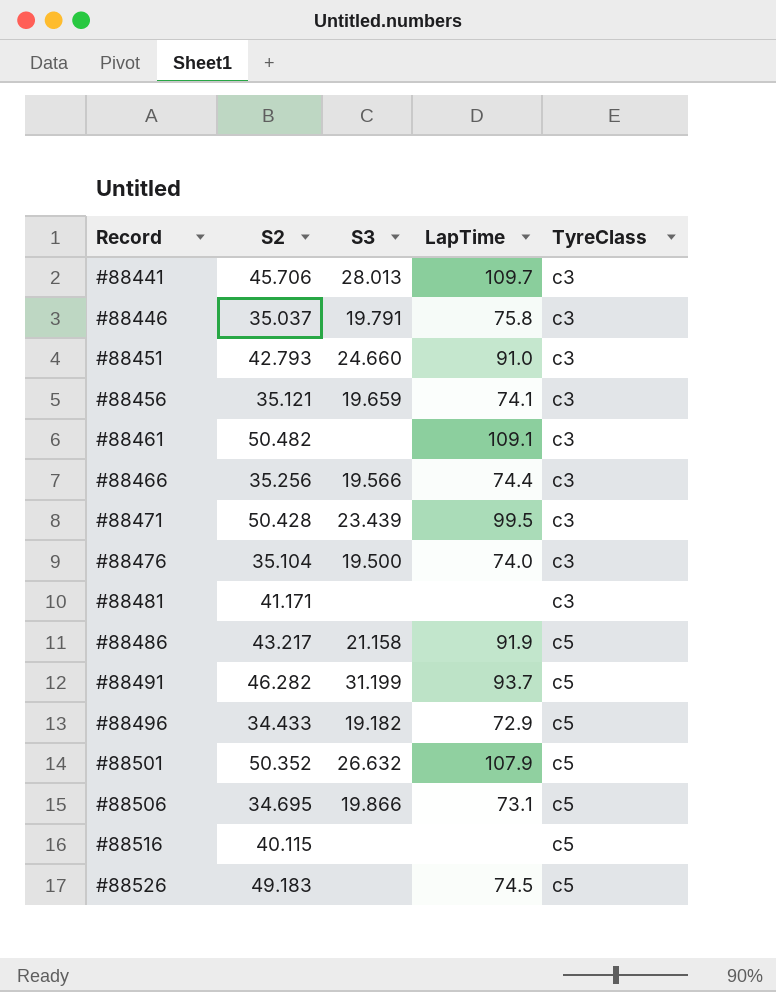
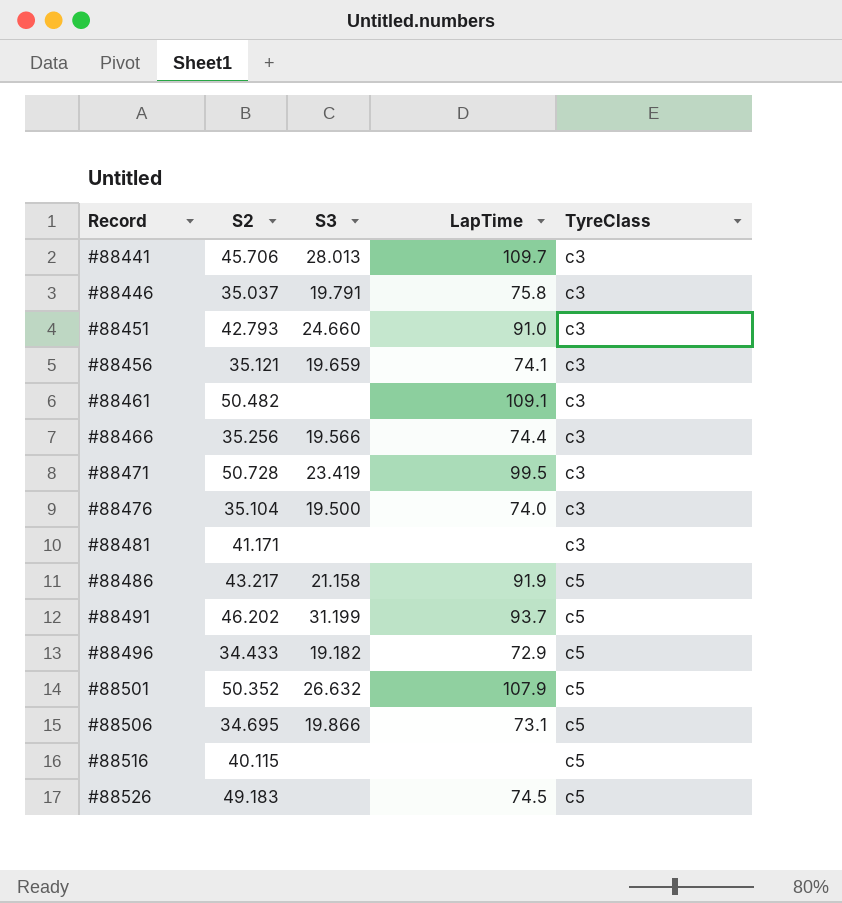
#88471 | S2: 50.428 -> 50.728
#88471 | S3: 23.439 -> 23.419
#88491 | S2: 46.282 -> 46.202

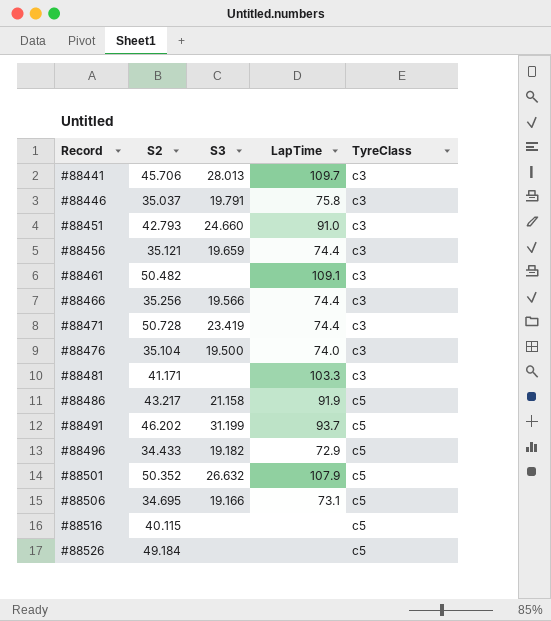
#88456 | LapTime: 74.1 -> 74.4
#88471 | LapTime: 99.5 -> 74.4
#88481 | LapTime: none -> 103.3
#88506 | S3: 19.866 -> 19.166
#88526 | S2: 49.183 -> 49.184
#88526 | LapTime: 74.5 -> none

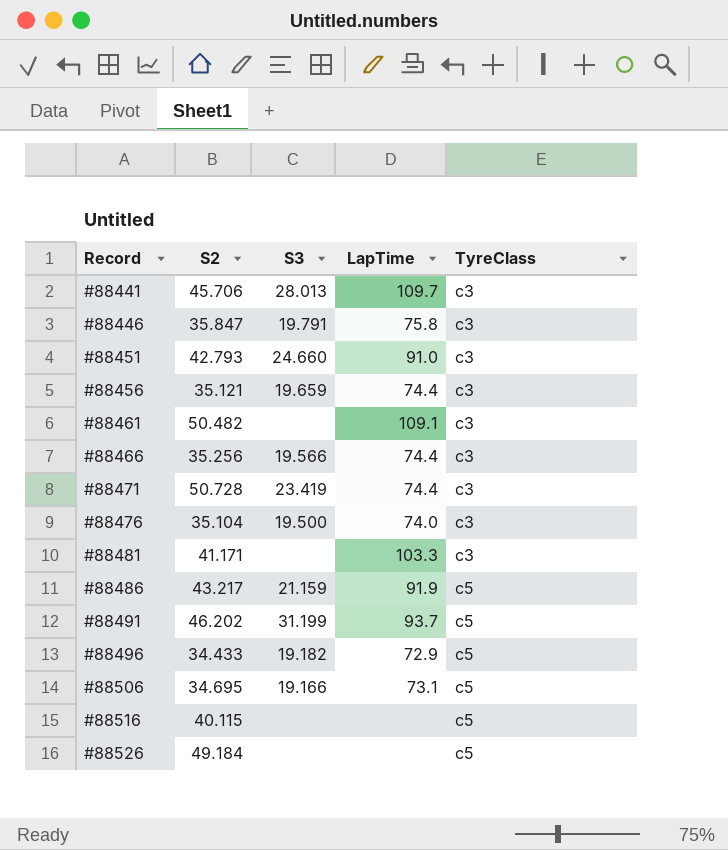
row #88501: 50.352 | 26.632 | 107.9 | c5 -> none
#88446 | S2: 35.037 -> 35.847
#88486 | S3: 21.158 -> 21.159

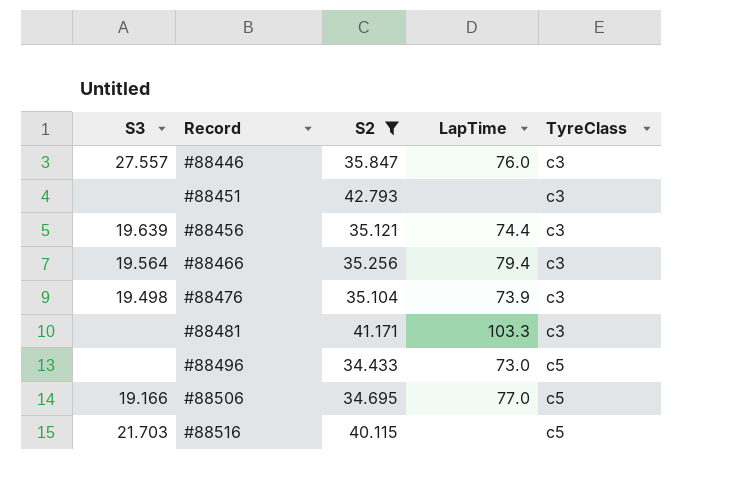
filter: none -> S2 <= 42.793
column S3 | position: 3 -> 1
#88446 | S3: 19.791 -> 27.557
#88446 | LapTime: 75.8 -> 76.0
#88451 | S3: 24.660 -> none
#88451 | LapTime: 91.0 -> none
#88456 | S3: 19.659 -> 19.639
#88466 | S3: 19.566 -> 19.564
#88466 | LapTime: 74.4 -> 79.4
#88476 | S3: 19.500 -> 19.498
#88476 | LapTime: 74.0 -> 73.9
#88496 | S3: 19.182 -> none
#88496 | LapTime: 72.9 -> 73.0
#88506 | LapTime: 73.1 -> 77.0
#88516 | S3: none -> 21.703

